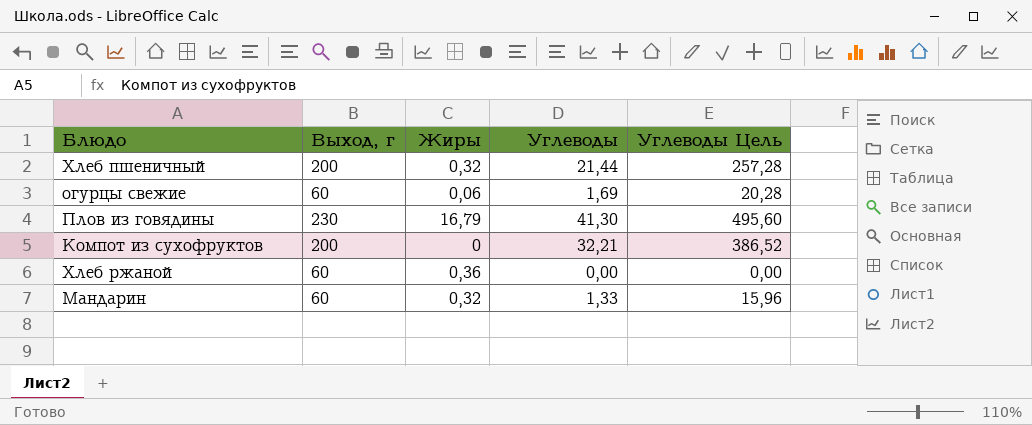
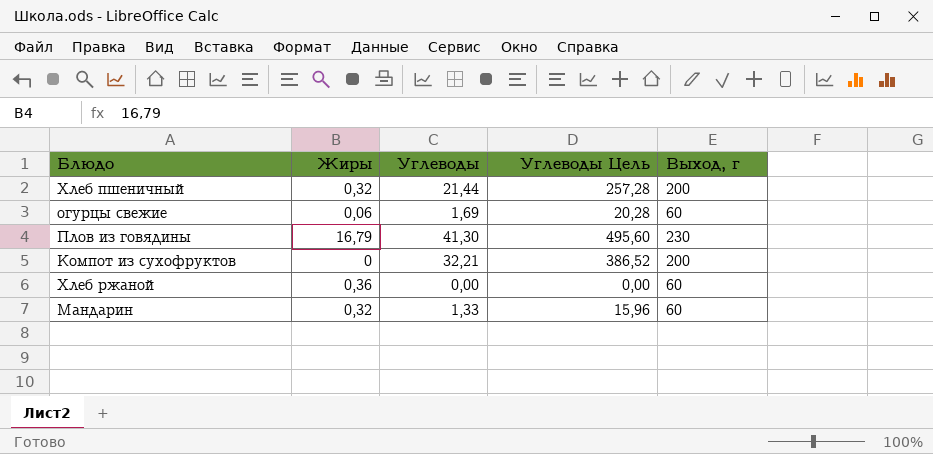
column Выход, г | position: 2 -> 5

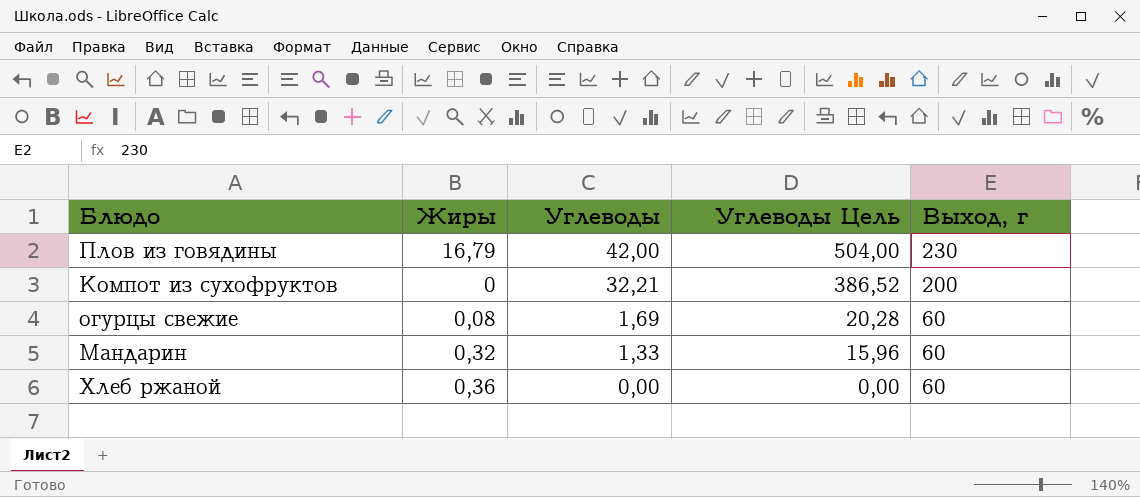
row order: none -> Углеводы descending
row Хлеб пшеничный: 0,32 | 21,44 | 257,28 | 200 -> none
Плов из говядины | Углеводы: 41,30 -> 42,00
Плов из говядины | Углеводы Цель: 495,60 -> 504,00
огурцы свежие | Жиры: 0,06 -> 0,08

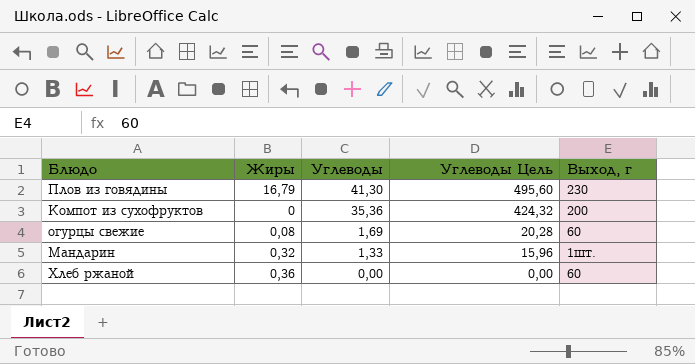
Плов из говядины | Углеводы: 42,00 -> 41,30
Плов из говядины | Углеводы Цель: 504,00 -> 495,60
Компот из сухофруктов | Углеводы: 32,21 -> 35,36
Компот из сухофруктов | Углеводы Цель: 386,52 -> 424,32
Мандарин | Выход, г: 60 -> 1шт.

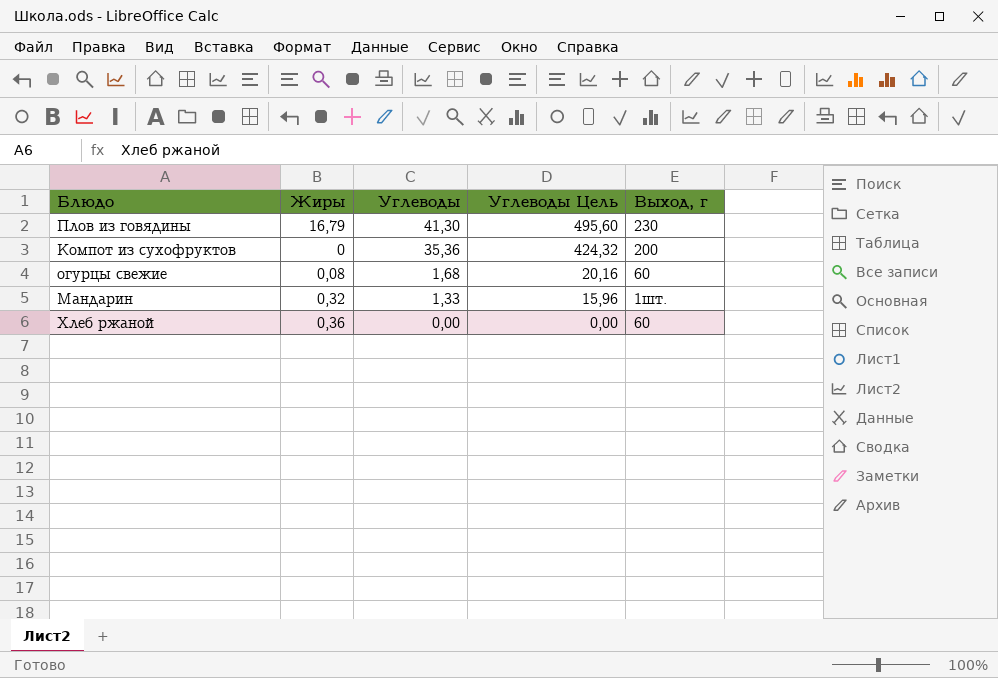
огурцы свежие | Углеводы: 1,69 -> 1,68
огурцы свежие | Углеводы Цель: 20,28 -> 20,16

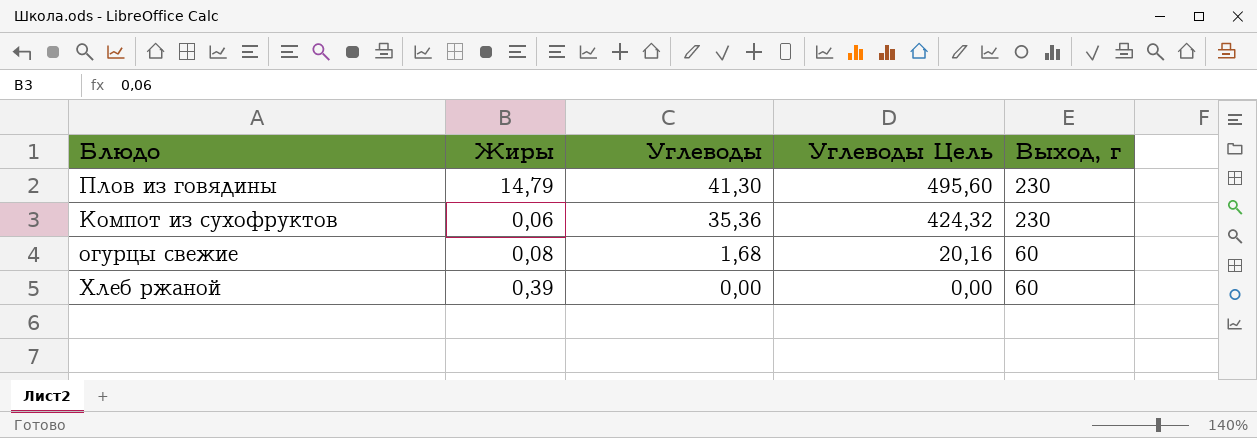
row Мандарин: 0,32 | 1,33 | 15,96 | 1шт. -> none
Плов из говядины | Жиры: 16,79 -> 14,79
Компот из сухофруктов | Жиры: 0 -> 0,06
Компот из сухофруктов | Выход, г: 200 -> 230
Хлеб ржаной | Жиры: 0,36 -> 0,39

